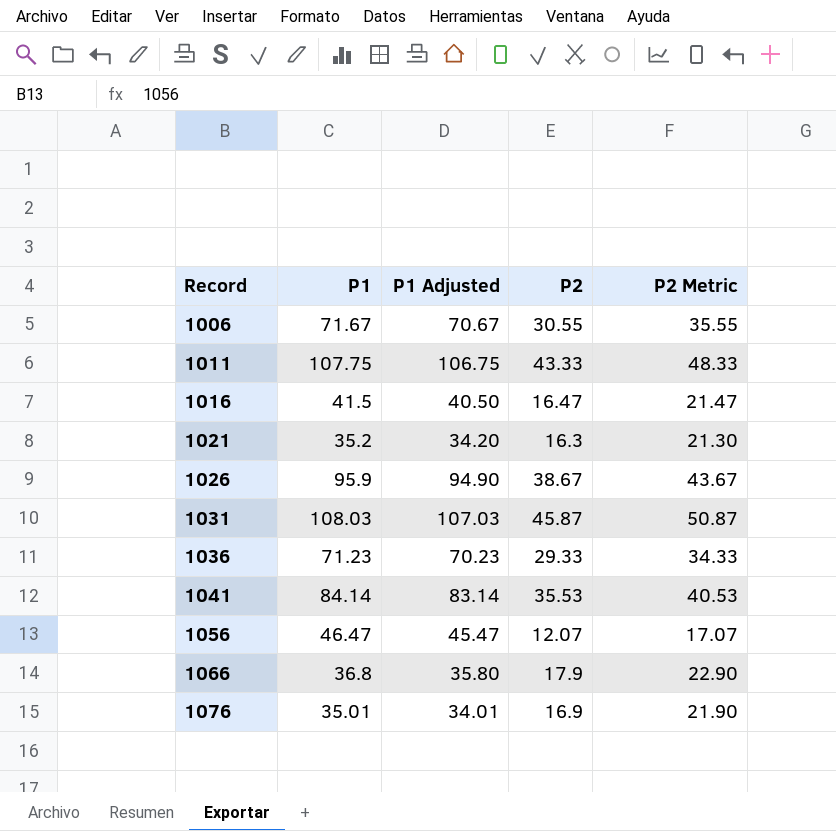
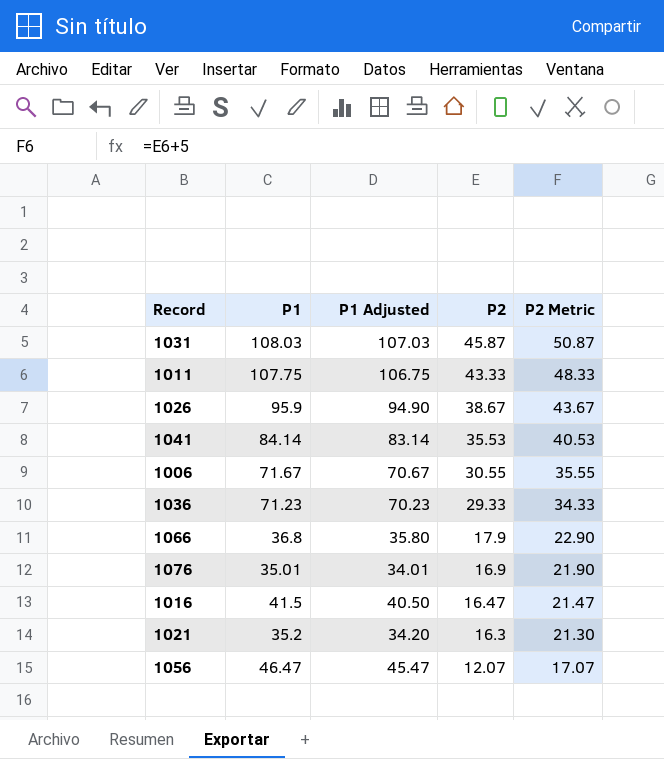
row order: Record ascending -> P2 descending

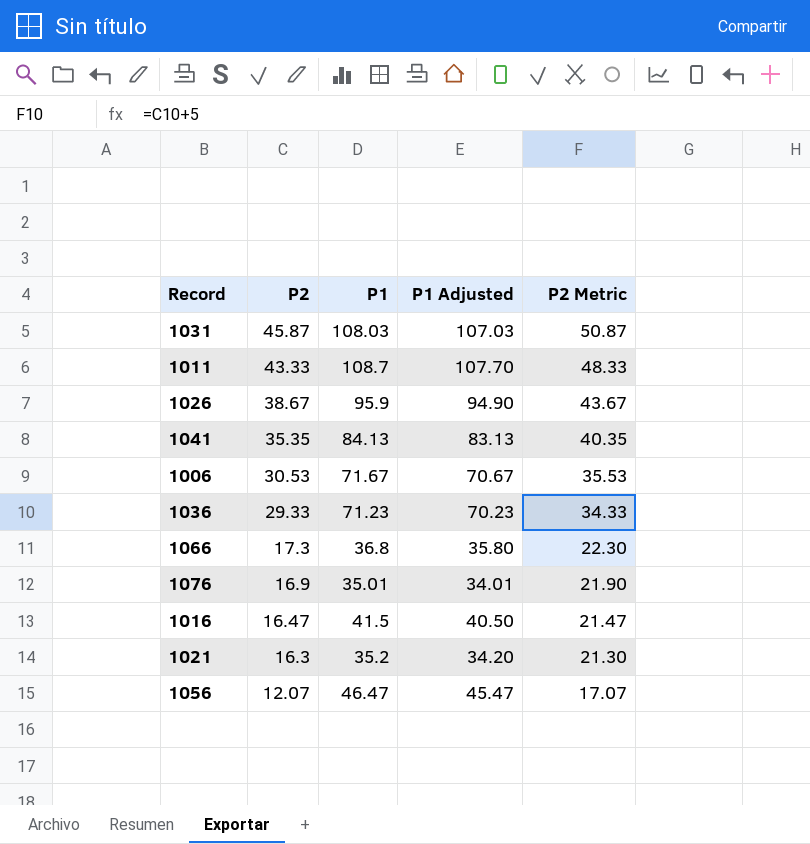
column P2 | position: 4 -> 2
1011 | P1: 107.75 -> 108.7
1011 | P1 Adjusted: 106.75 -> 107.70
1041 | P2: 35.53 -> 35.35
1041 | P1: 84.14 -> 84.13
1041 | P1 Adjusted: 83.14 -> 83.13
1041 | P2 Metric: 40.53 -> 40.35
1006 | P2: 30.55 -> 30.53
1006 | P2 Metric: 35.55 -> 35.53
1066 | P2: 17.9 -> 17.3
1066 | P2 Metric: 22.90 -> 22.30

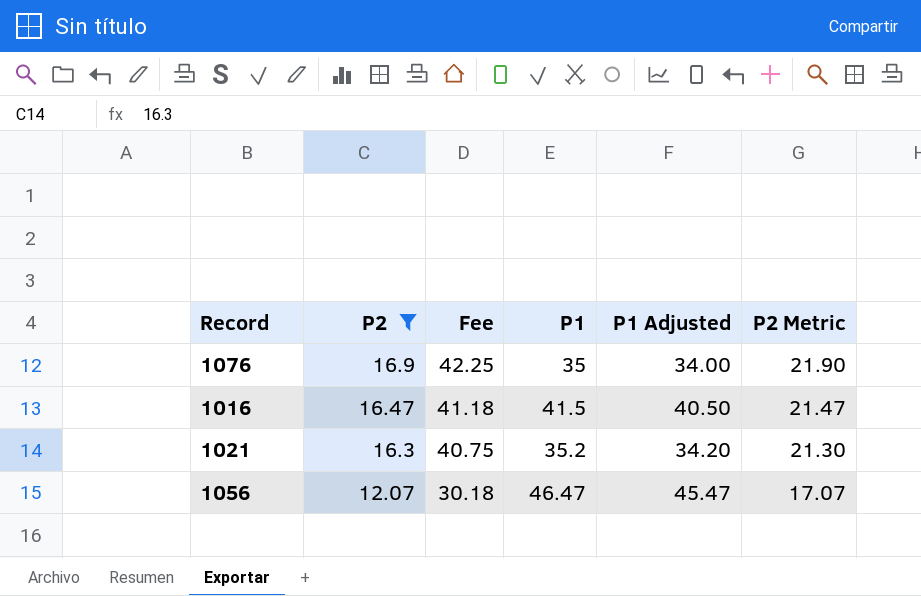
filter: none -> P2 <= 16.9
column Fee | formula: none -> [P2] * 2.5
1076 | P1: 35.01 -> 35
1076 | P1 Adjusted: 34.01 -> 34.00

